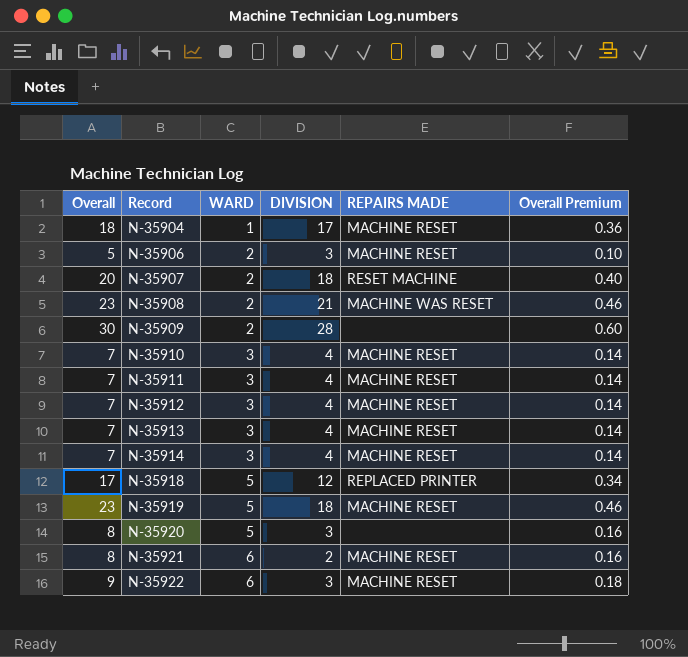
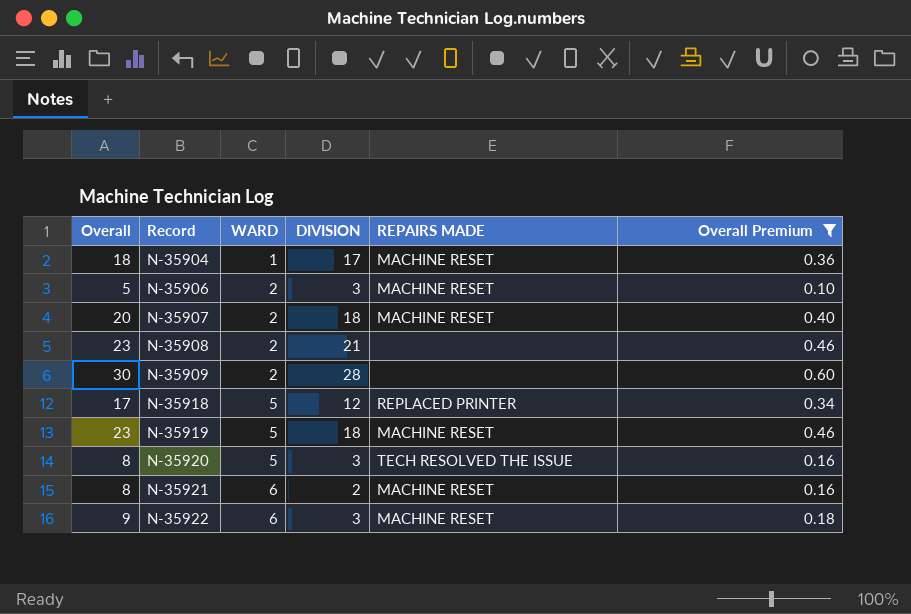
filter: none -> Overall Premium != 0.14
N-35907 | REPAIRS MADE: RESET MACHINE -> MACHINE RESET
N-35908 | REPAIRS MADE: MACHINE WAS RESET -> none
N-35920 | REPAIRS MADE: none -> TECH RESOLVED THE ISSUE

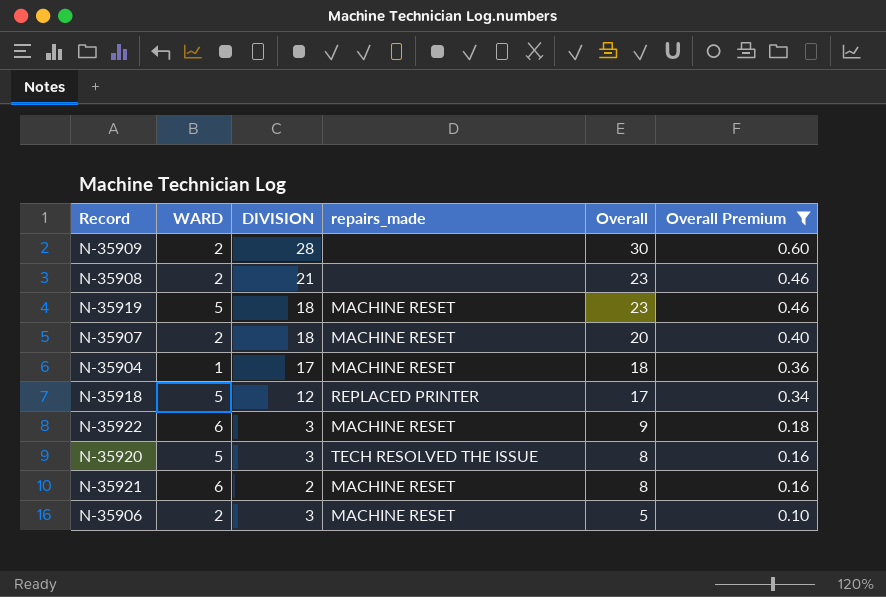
row order: Record ascending -> Overall descending
column name: REPAIRS MADE -> repairs_made
column Overall | position: 1 -> 5

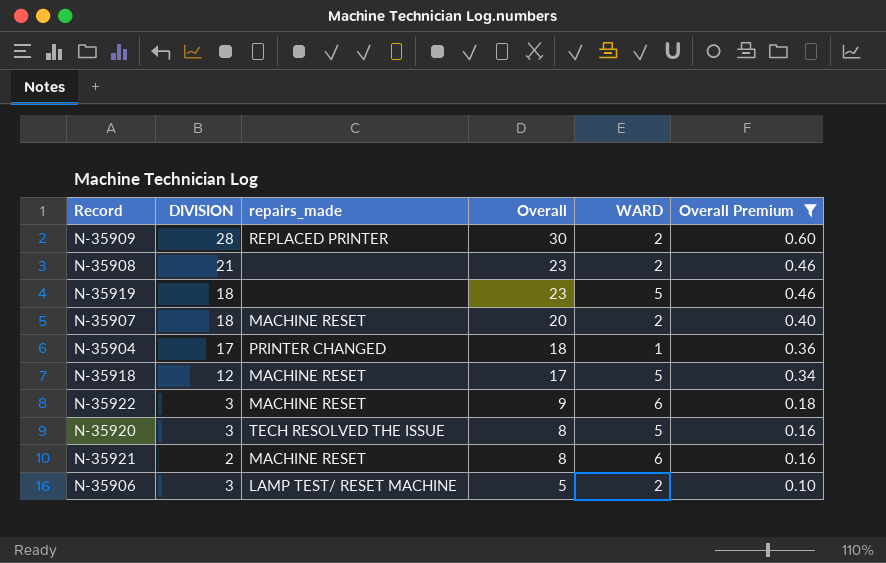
column WARD | position: 2 -> 5
N-35909 | repairs_made: none -> REPLACED PRINTER
N-35919 | repairs_made: MACHINE RESET -> none
N-35904 | repairs_made: MACHINE RESET -> PRINTER CHANGED
N-35918 | repairs_made: REPLACED PRINTER -> MACHINE RESET
N-35906 | repairs_made: MACHINE RESET -> LAMP TEST/ RESET MACHINE

